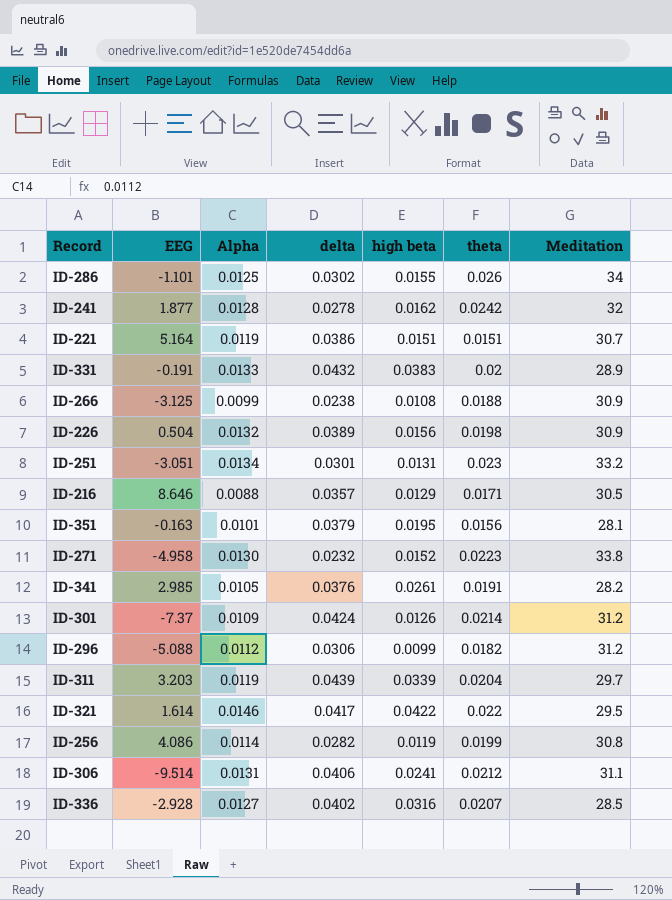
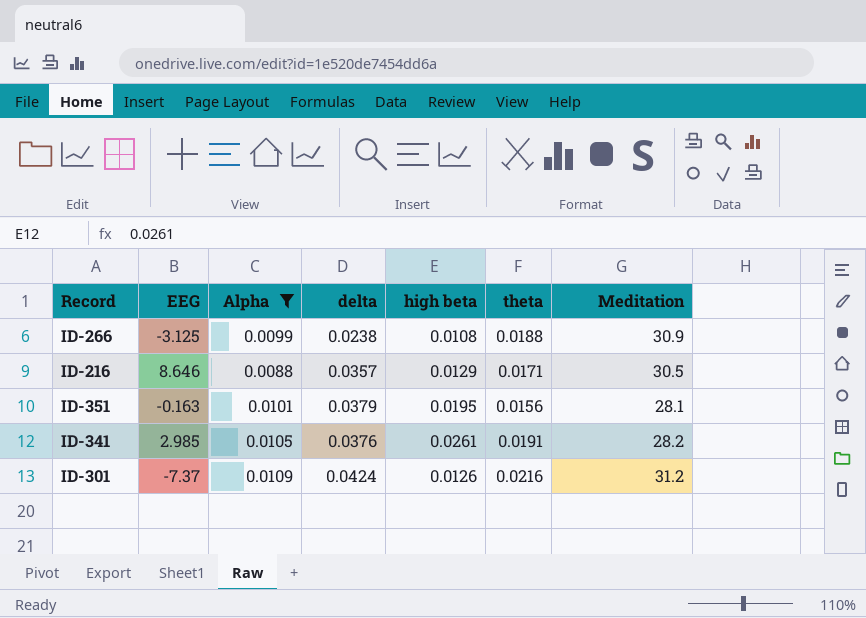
filter: none -> Alpha <= 0.0109
ID-301 | theta: 0.0214 -> 0.0216

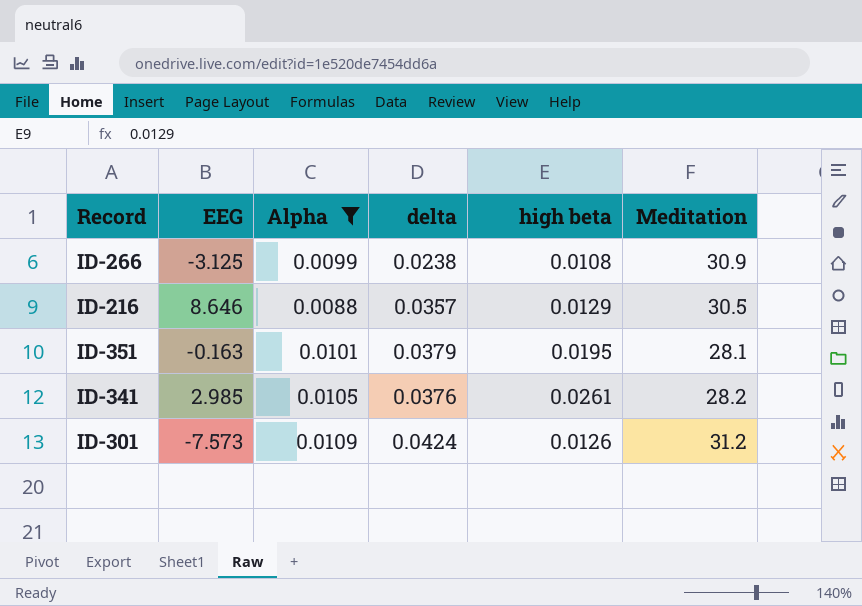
column theta | position: 6 -> none
ID-301 | EEG: -7.37 -> -7.573

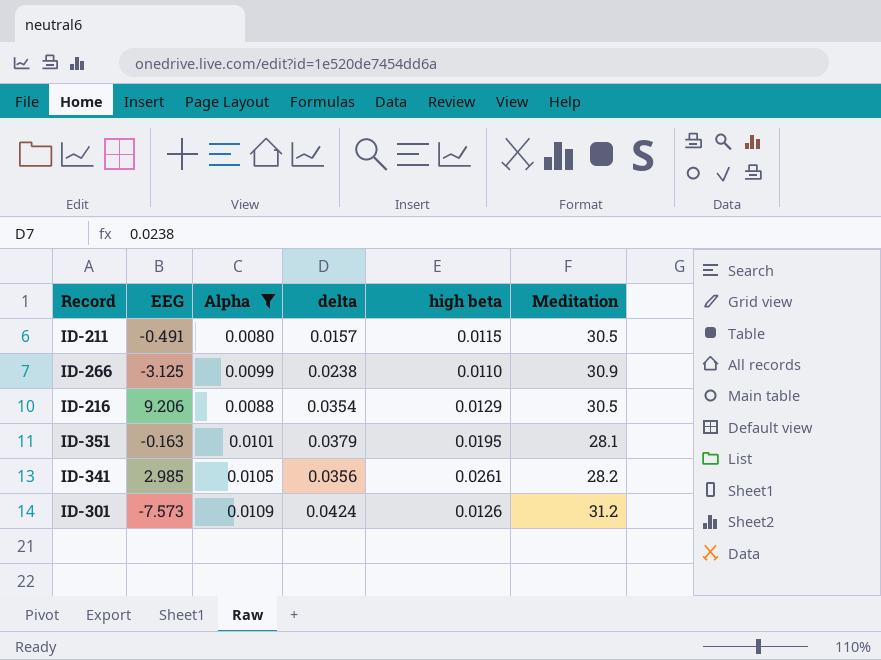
row ID-211: none -> -0.491 | 0.0080 | 0.0157 | 0.0115 | 30.5
ID-266 | high beta: 0.0108 -> 0.0110
ID-216 | EEG: 8.646 -> 9.206
ID-216 | delta: 0.0357 -> 0.0354
ID-341 | delta: 0.0376 -> 0.0356

